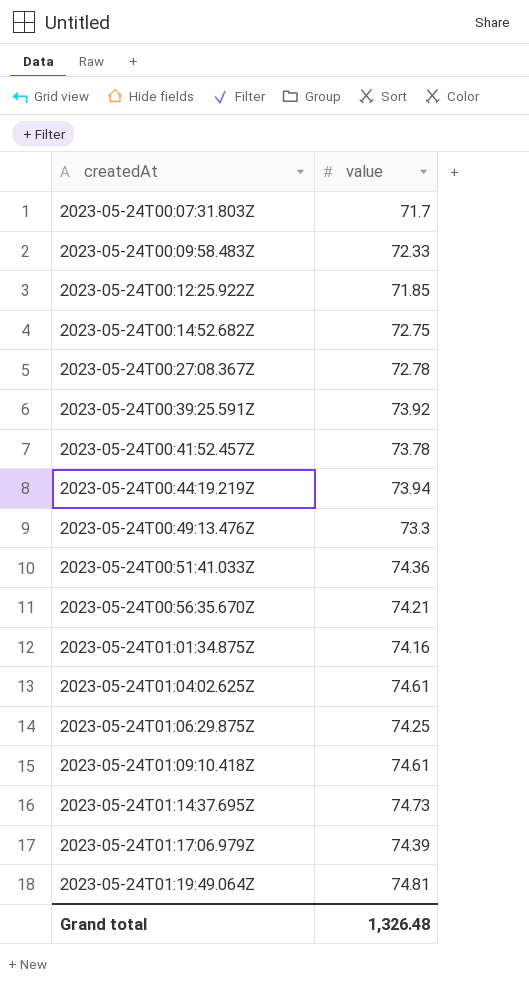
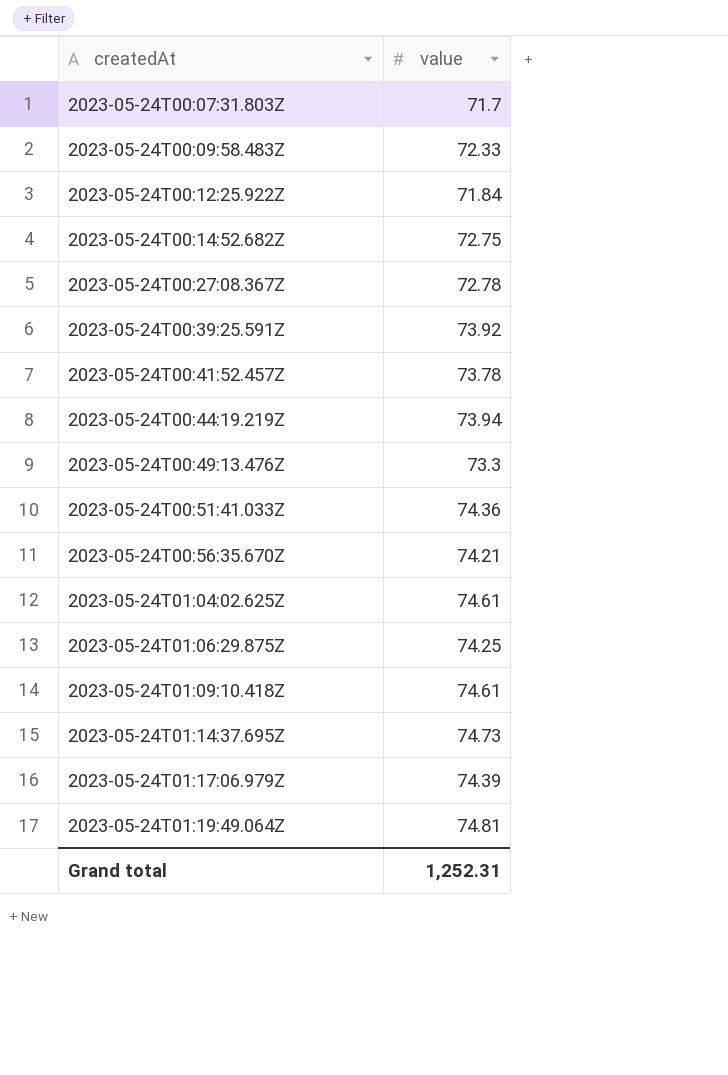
row 2023-05-24T01:01:34.875Z: 74.16 -> none
2023-05-24T00:12:25.922Z | value: 71.85 -> 71.84
Grand total | value: 1,326.48 -> 1,252.31

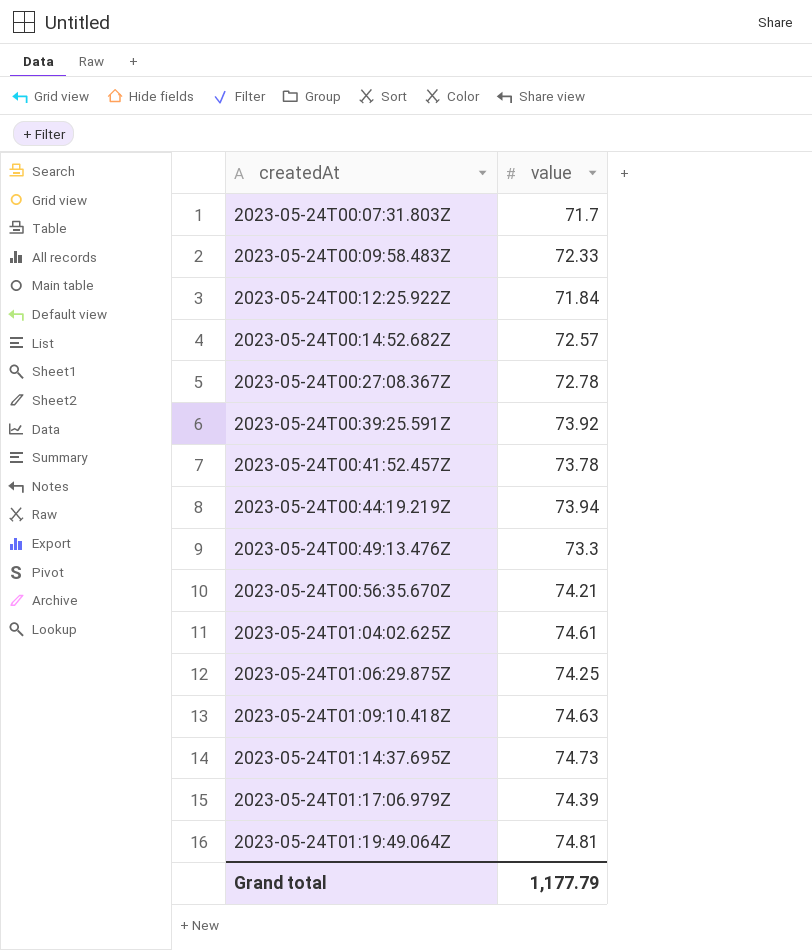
row 2023-05-24T00:51:41.033Z: 74.36 -> none
2023-05-24T00:14:52.682Z | value: 72.75 -> 72.57
2023-05-24T01:09:10.418Z | value: 74.61 -> 74.63
Grand total | value: 1,252.31 -> 1,177.79

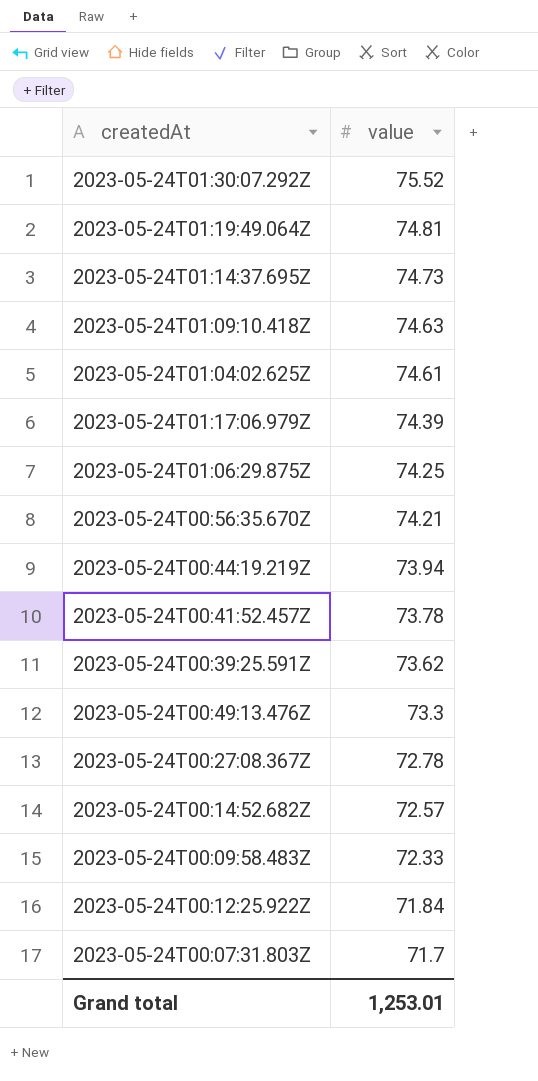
row order: createdAt ascending -> value descending
row 2023-05-24T01:30:07.292Z: none -> 75.52
2023-05-24T00:39:25.591Z | value: 73.92 -> 73.62
Grand total | value: 1,177.79 -> 1,253.01

